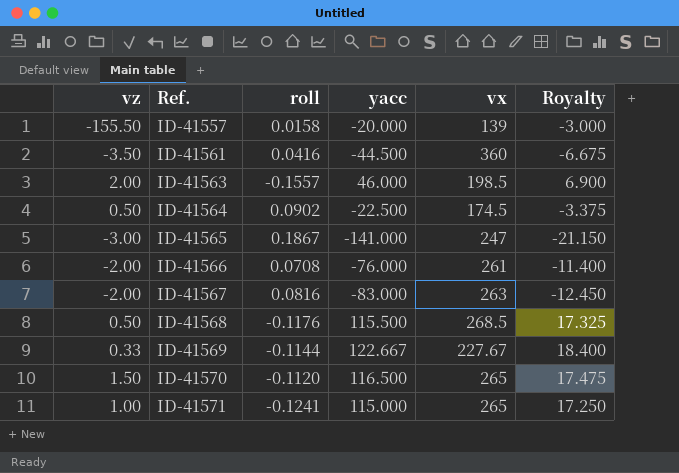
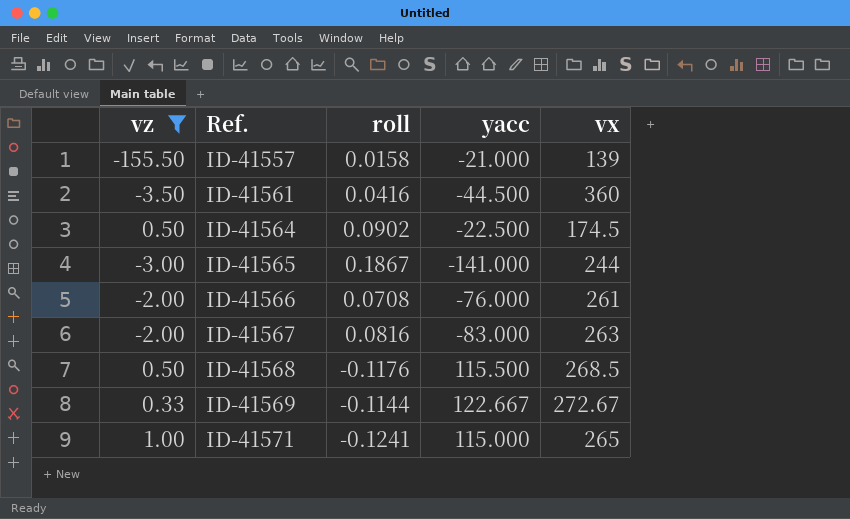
filter: none -> vz <= 1.00
column Royalty | formula: [yacc] * 0.15 -> none
ID-41557 | yacc: -20.000 -> -21.000
ID-41565 | vx: 247 -> 244
ID-41569 | vx: 227.67 -> 272.67

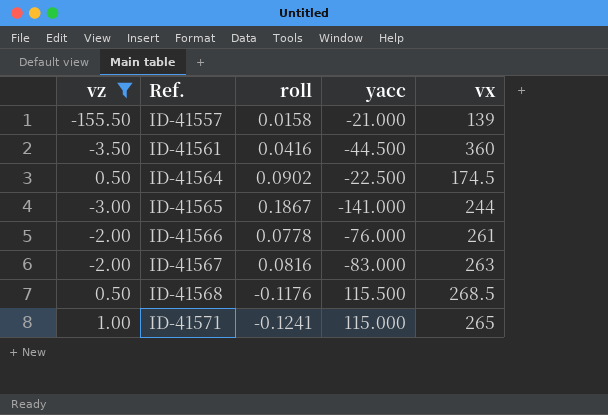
row ID-41569: 0.33 | -0.1144 | 122.667 | 272.67 -> none
ID-41566 | roll: 0.0708 -> 0.0778

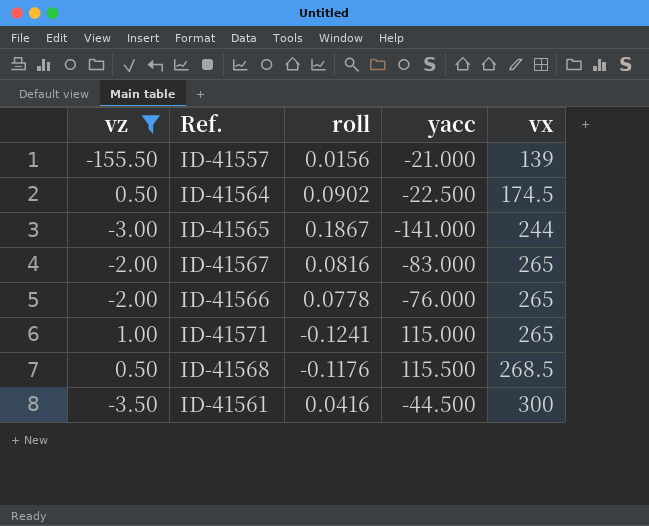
row order: Ref. ascending -> vx ascending
ID-41557 | roll: 0.0158 -> 0.0156
ID-41567 | vx: 263 -> 265
ID-41566 | vx: 261 -> 265
ID-41561 | vx: 360 -> 300

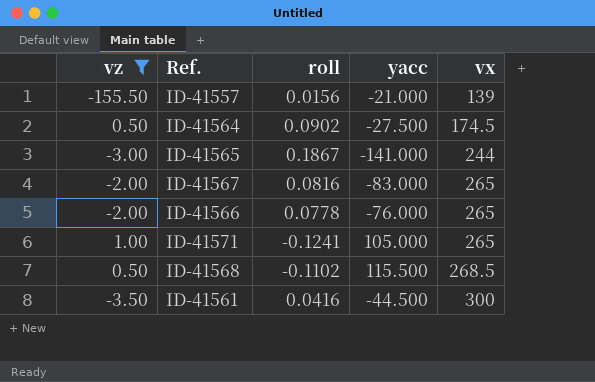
ID-41564 | yacc: -22.500 -> -27.500
ID-41571 | yacc: 115.000 -> 105.000
ID-41568 | roll: -0.1176 -> -0.1102

